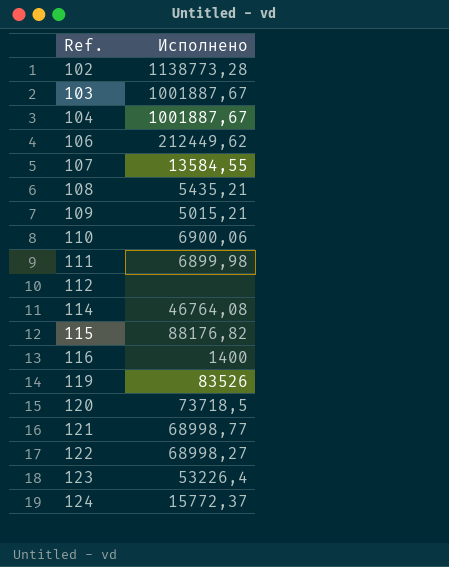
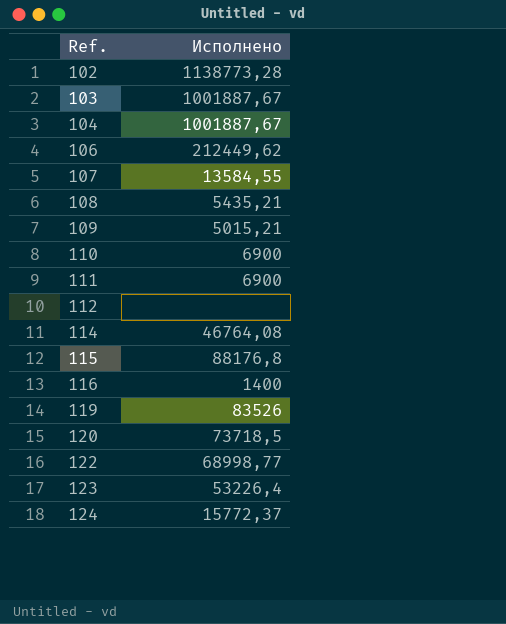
row 121: 68998,77 -> none
110 | Исполнено: 6900,06 -> 6900
111 | Исполнено: 6899,98 -> 6900
115 | Исполнено: 88176,82 -> 88176,8
122 | Исполнено: 68998,27 -> 68998,77

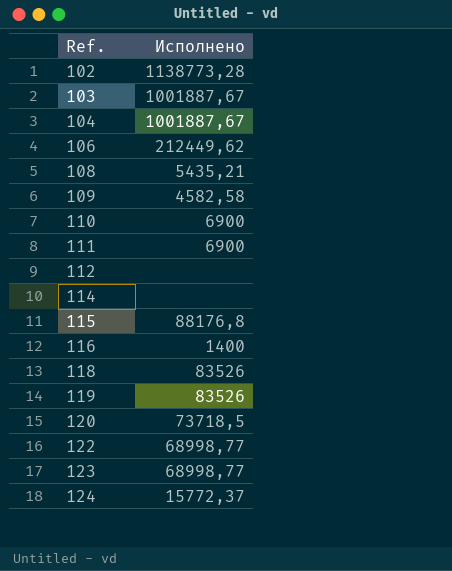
row 107: 13584,55 -> none
109 | Исполнено: 5015,21 -> 4582,58
114 | Исполнено: 46764,08 -> none
row 118: none -> 83526
123 | Исполнено: 53226,4 -> 68998,77

